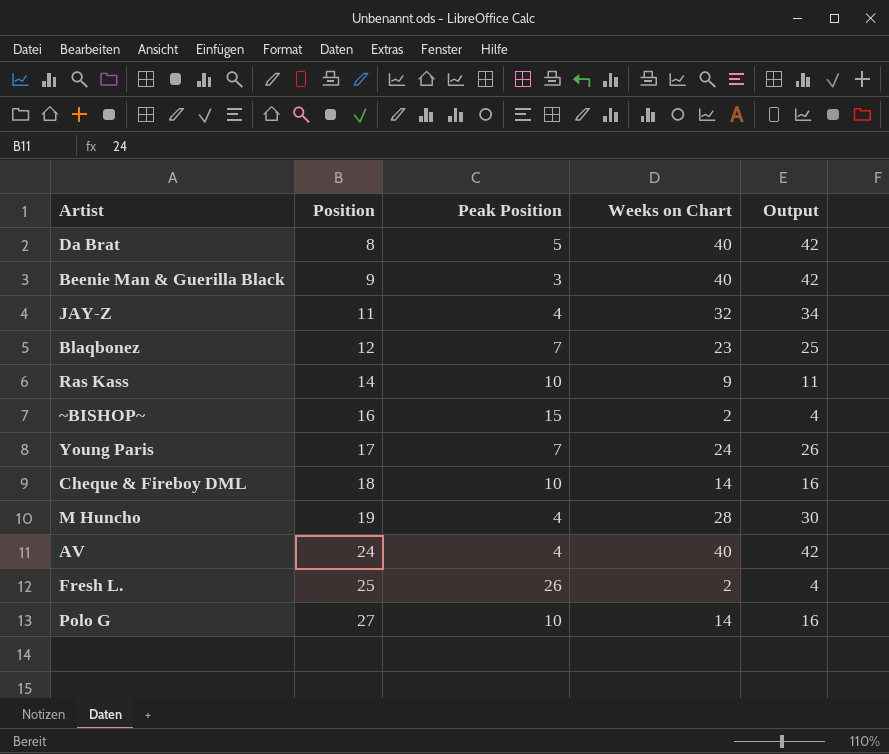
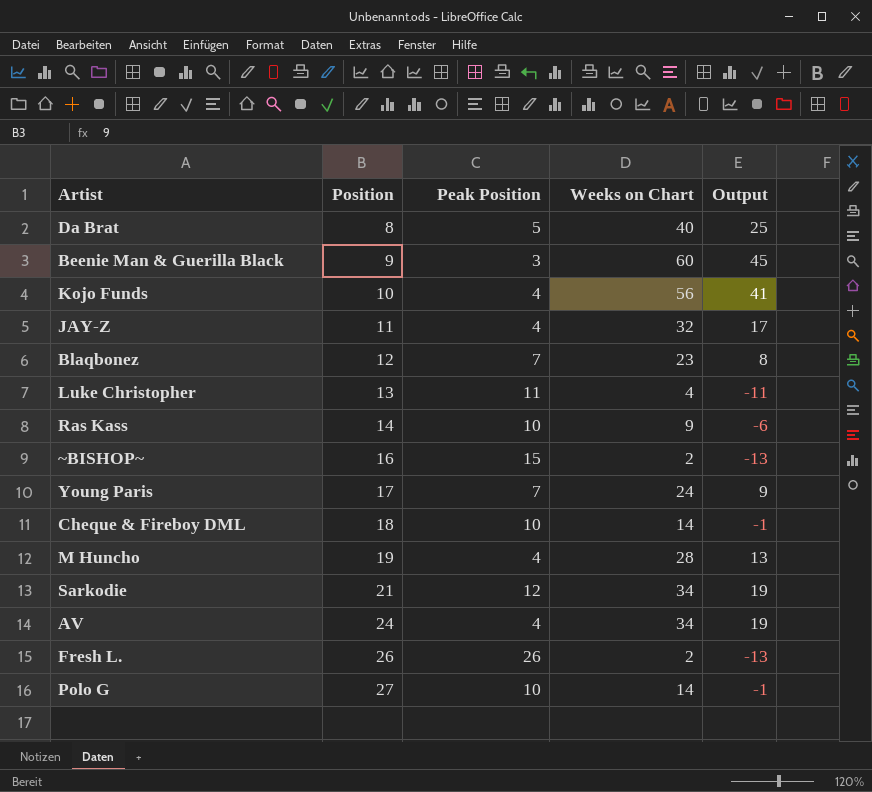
column Output | formula: [Weeks on Chart] + 2 -> [Weeks on Chart] - 15
Beenie Man & Guerilla Black | Weeks on Chart: 40 -> 60
row Kojo Funds: none -> 10 | 4 | 56 | 41
row Luke Christopher: none -> 13 | 11 | 4 | -11
row Sarkodie: none -> 21 | 12 | 34 | 19
AV | Weeks on Chart: 40 -> 34
Fresh L. | Position: 25 -> 26

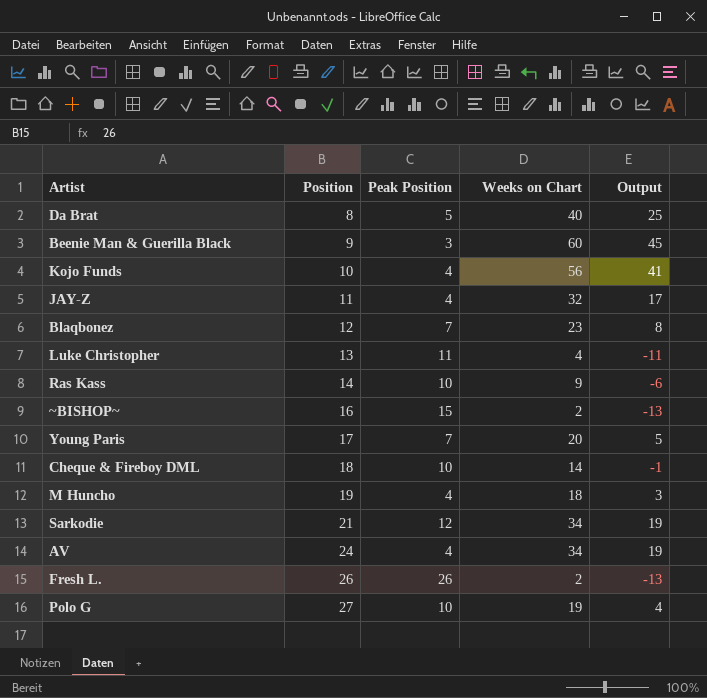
Young Paris | Weeks on Chart: 24 -> 20
Young Paris | Output: 9 -> 5
M Huncho | Weeks on Chart: 28 -> 18
M Huncho | Output: 13 -> 3
Polo G | Weeks on Chart: 14 -> 19
Polo G | Output: -1 -> 4

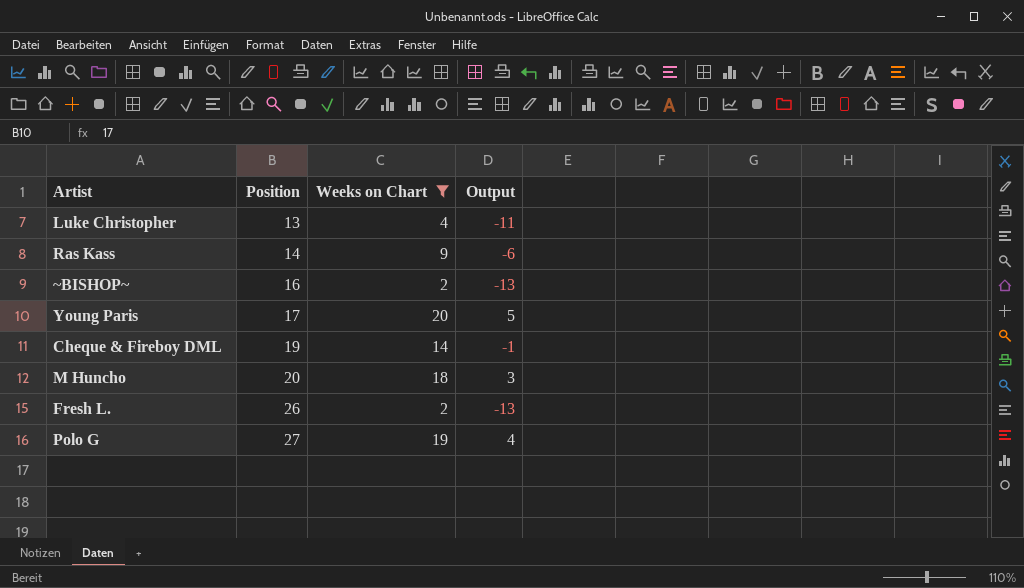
filter: none -> Weeks on Chart <= 20
column Peak Position | position: 3 -> none
Cheque & Fireboy DML | Position: 18 -> 19
M Huncho | Position: 19 -> 20

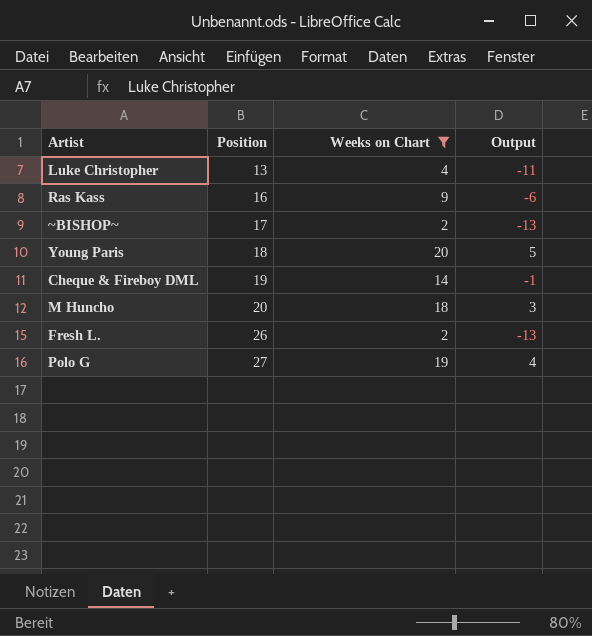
Ras Kass | Position: 14 -> 16
~BISHOP~ | Position: 16 -> 17
Young Paris | Position: 17 -> 18

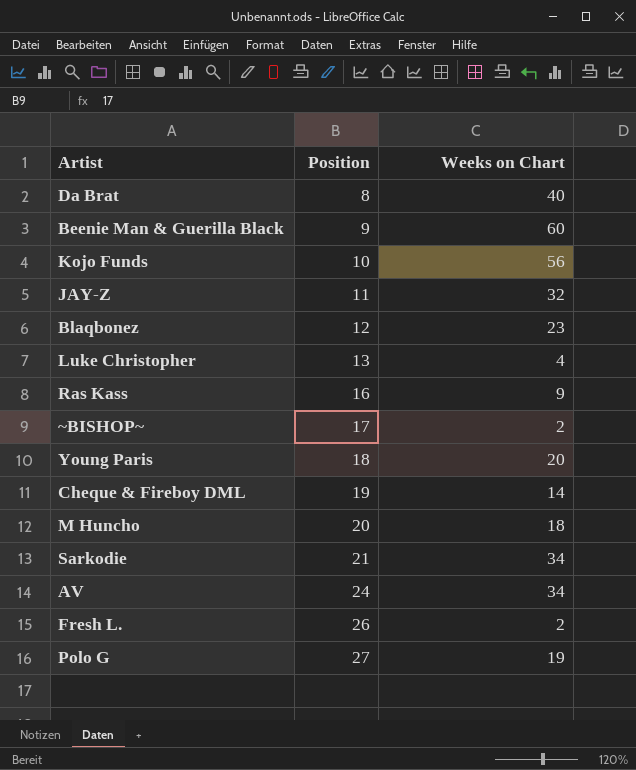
filter: Weeks on Chart <= 20 -> none
column Output | formula: [Weeks on Chart] - 15 -> none

